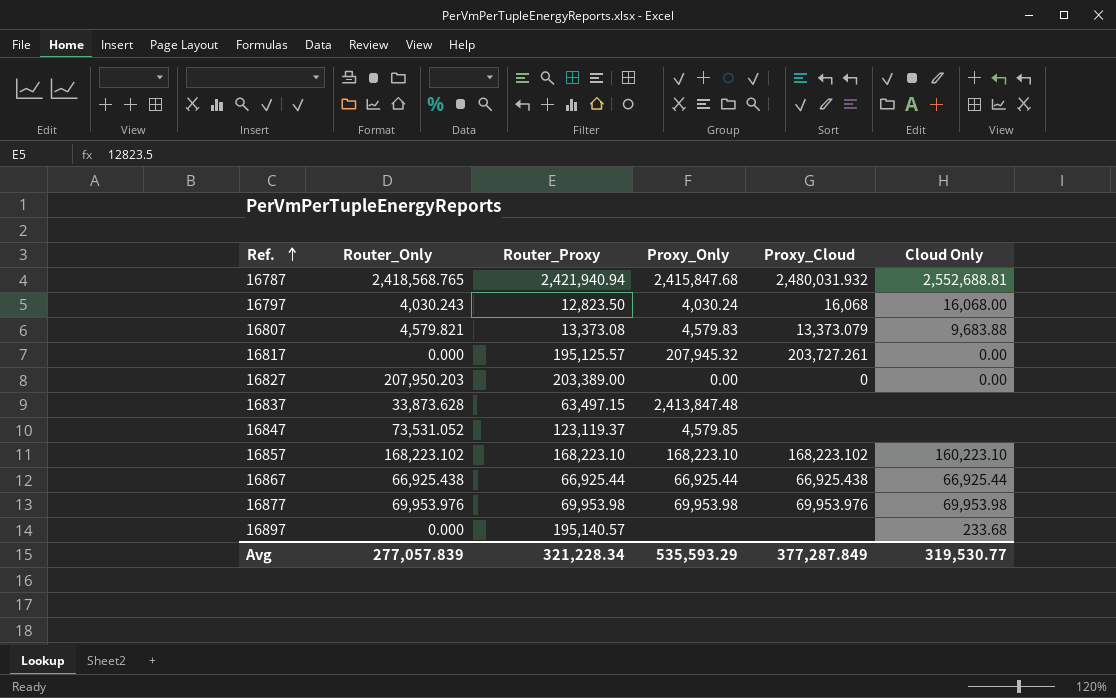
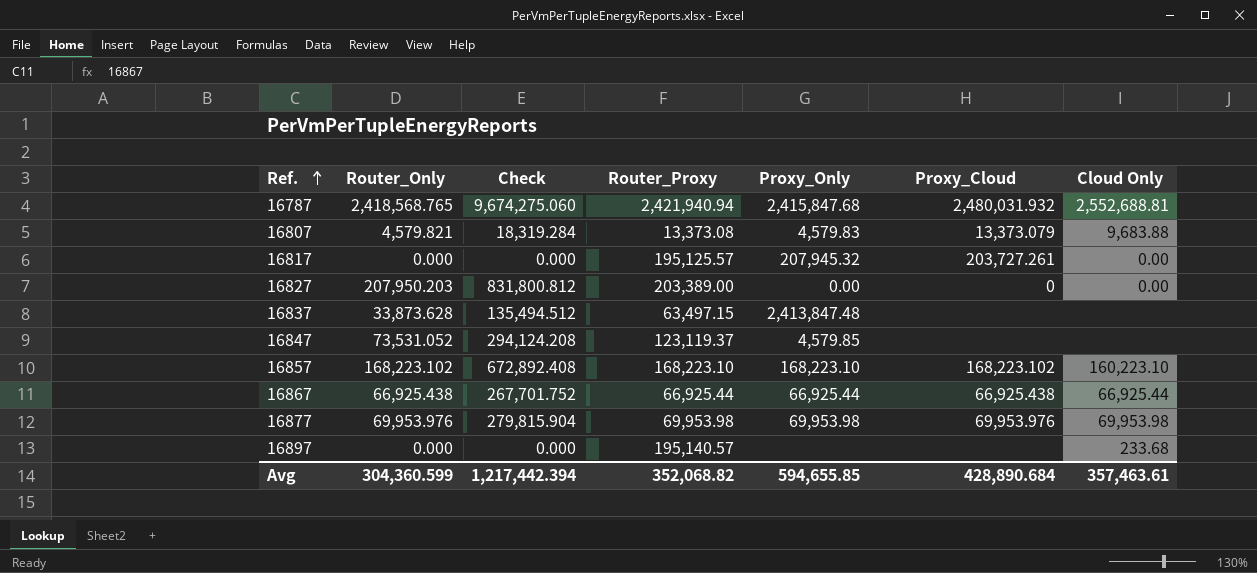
column Check | formula: none -> [Router_Only] * 4
row 16797: 4,030.243 | 12,823.50 | 4,030.24 | 16,068 | 16,068.00 -> none
Avg | Router_Only: 277,057.839 -> 304,360.599
Avg | Router_Proxy: 321,228.34 -> 352,068.82
Avg | Proxy_Only: 535,593.29 -> 594,655.85
Avg | Proxy_Cloud: 377,287.849 -> 428,890.684
Avg | Cloud Only: 319,530.77 -> 357,463.61

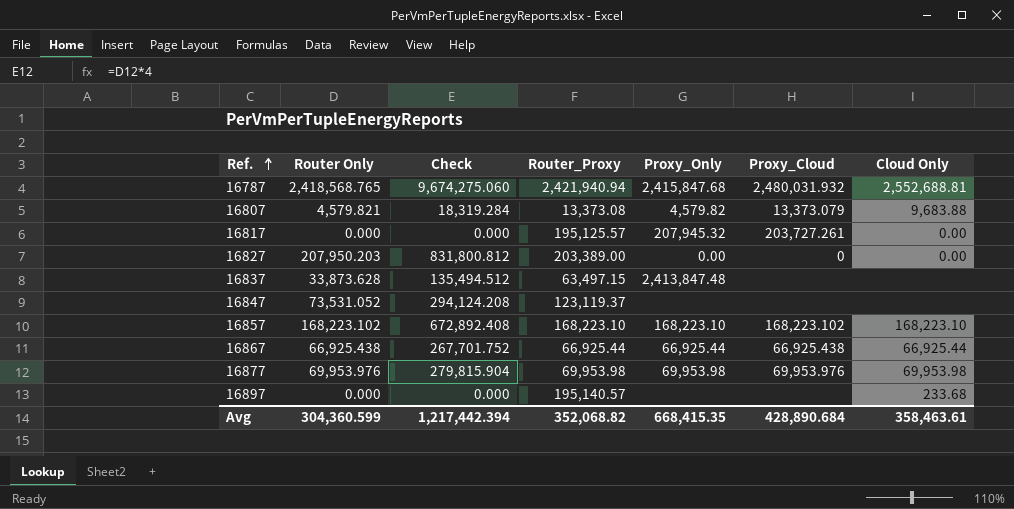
column name: Router_Only -> Router Only
16807 | Proxy_Only: 4,579.83 -> 4,579.82
16847 | Proxy_Only: 4,579.85 -> none
16857 | Cloud Only: 160,223.10 -> 168,223.10
Avg | Proxy_Only: 594,655.85 -> 668,415.35
Avg | Cloud Only: 357,463.61 -> 358,463.61

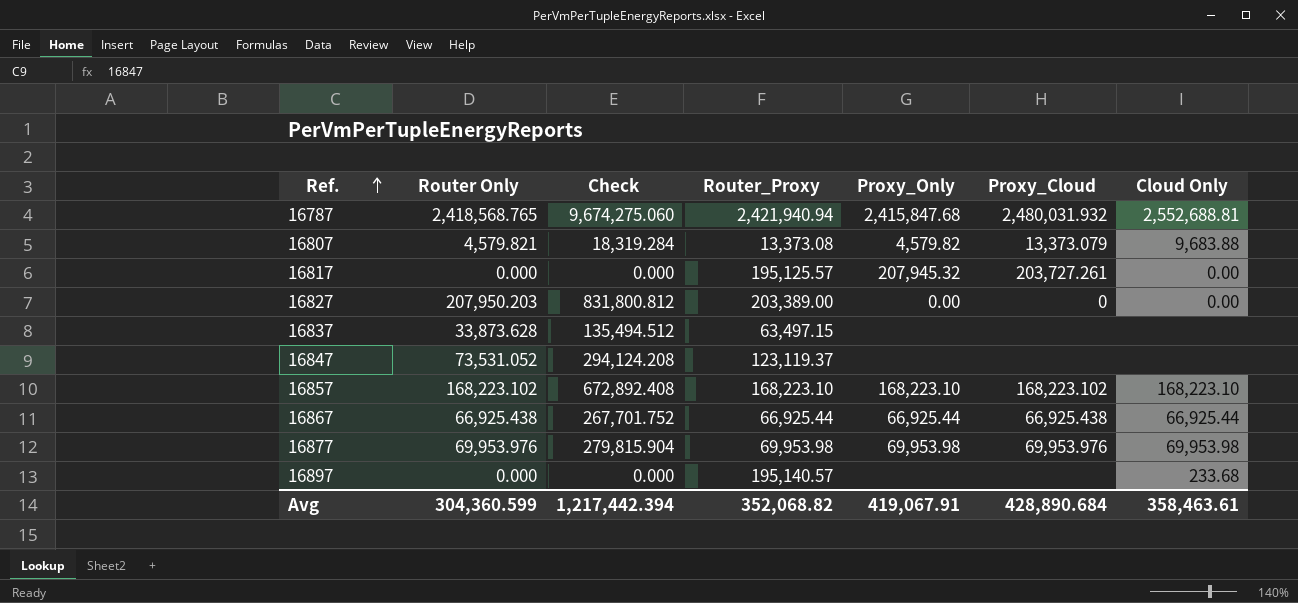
16837 | Proxy_Only: 2,413,847.48 -> none
Avg | Proxy_Only: 668,415.35 -> 419,067.91

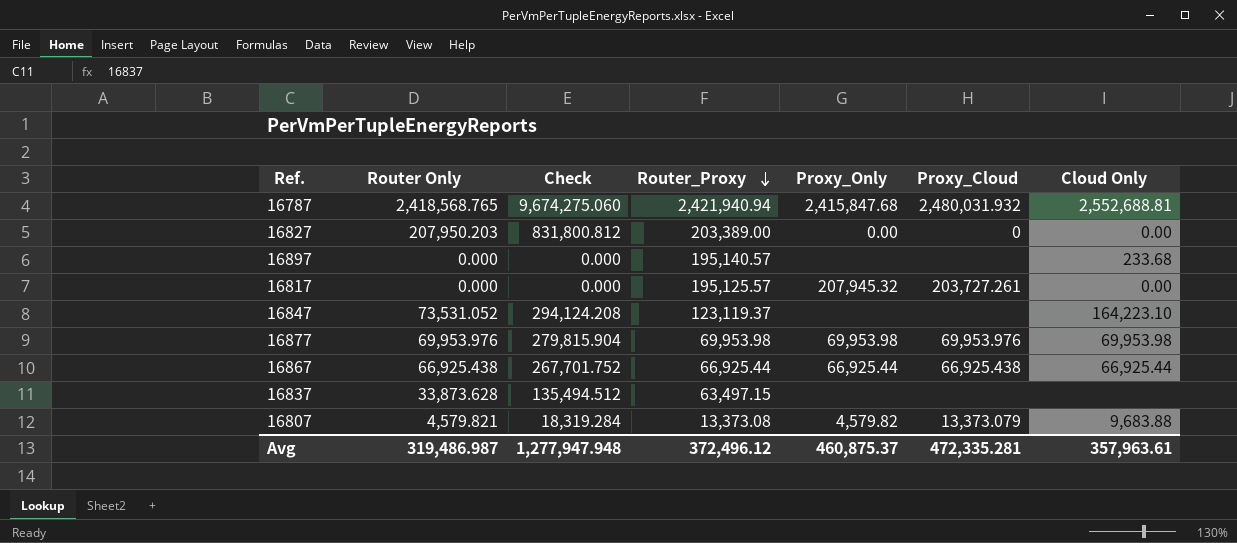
row order: Ref. ascending -> Router_Proxy descending
row 16857: 168,223.102 | 672,892.408 | 168,223.10 | 168,223.10 | 168,223.102 | 168,223.10 -> none
16847 | Cloud Only: none -> 164,223.10
Avg | Router Only: 304,360.599 -> 319,486.987
Avg | Check: 1,217,442.394 -> 1,277,947.948
Avg | Router_Proxy: 352,068.82 -> 372,496.12
Avg | Proxy_Only: 419,067.91 -> 460,875.37
Avg | Proxy_Cloud: 428,890.684 -> 472,335.281
Avg | Cloud Only: 358,463.61 -> 357,963.61

